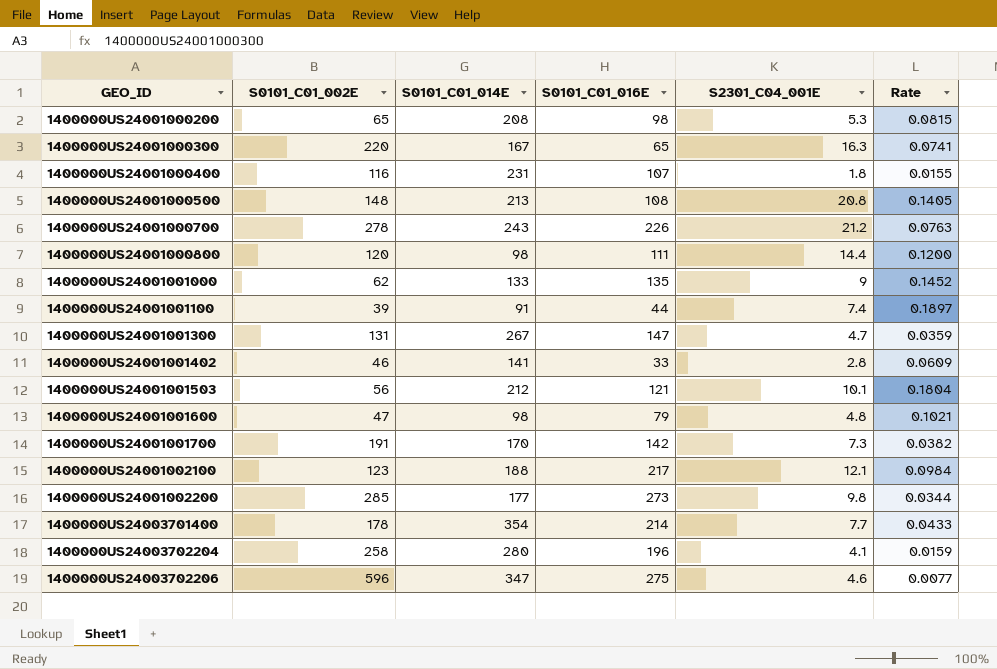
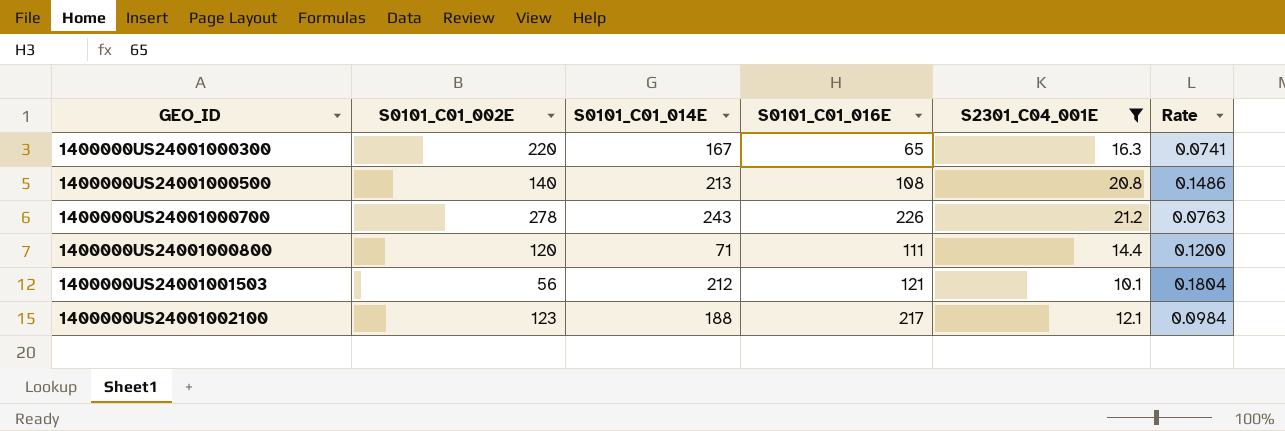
filter: none -> S2301_C04_001E >= 10.1
1400000US24001000500 | S0101_C01_002E: 148 -> 140
1400000US24001000500 | Rate: 0.1405 -> 0.1486
1400000US24001000800 | S0101_C01_014E: 98 -> 71

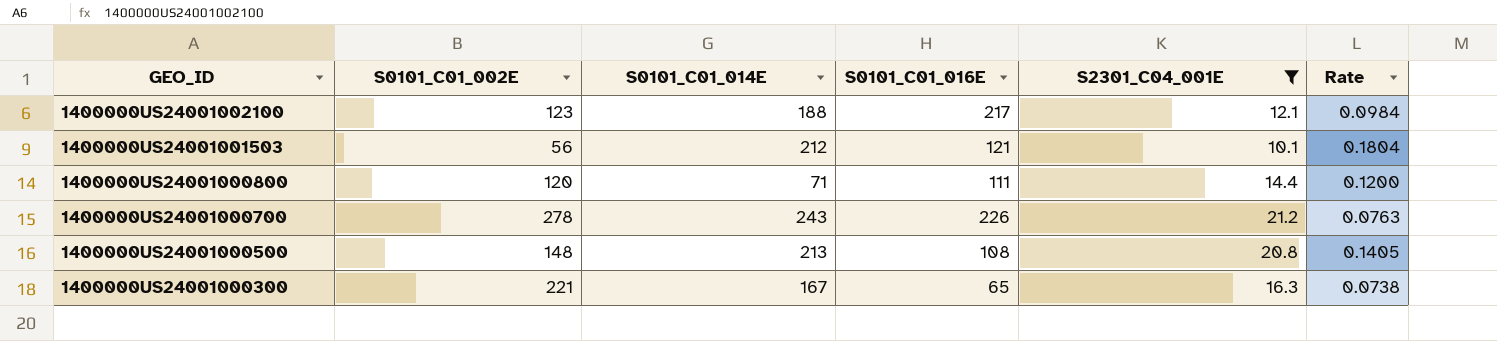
row order: GEO_ID ascending -> GEO_ID descending
1400000US24001000500 | S0101_C01_002E: 140 -> 148
1400000US24001000500 | Rate: 0.1486 -> 0.1405
1400000US24001000300 | S0101_C01_002E: 220 -> 221
1400000US24001000300 | Rate: 0.0741 -> 0.0738

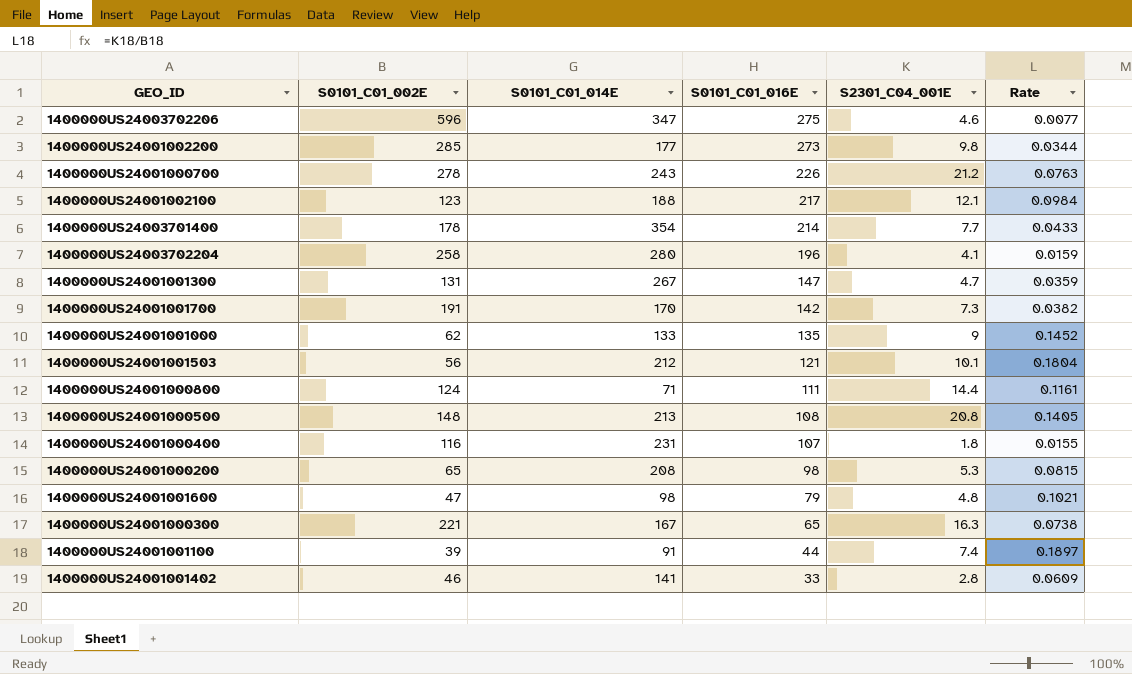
filter: S2301_C04_001E >= 10.1 -> none
row order: GEO_ID descending -> S0101_C01_016E descending
1400000US24001000800 | S0101_C01_002E: 120 -> 124
1400000US24001000800 | Rate: 0.1200 -> 0.1161

